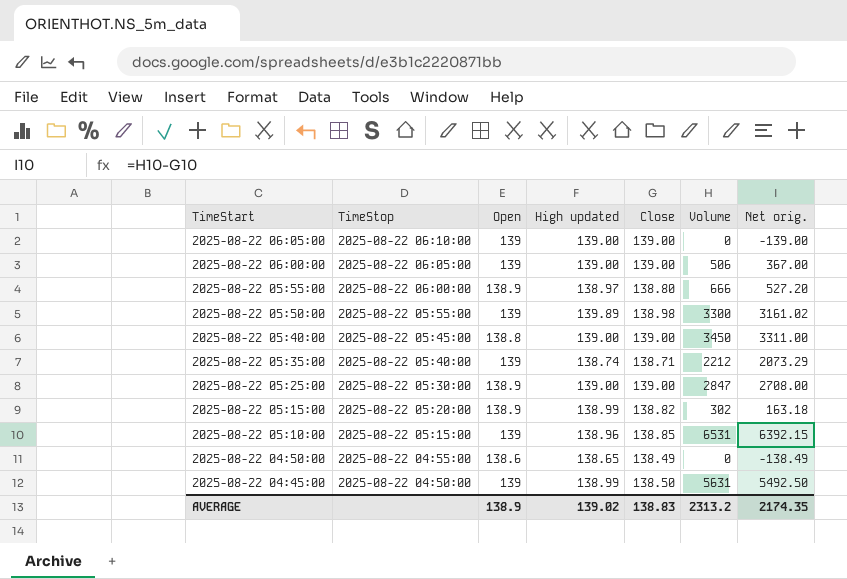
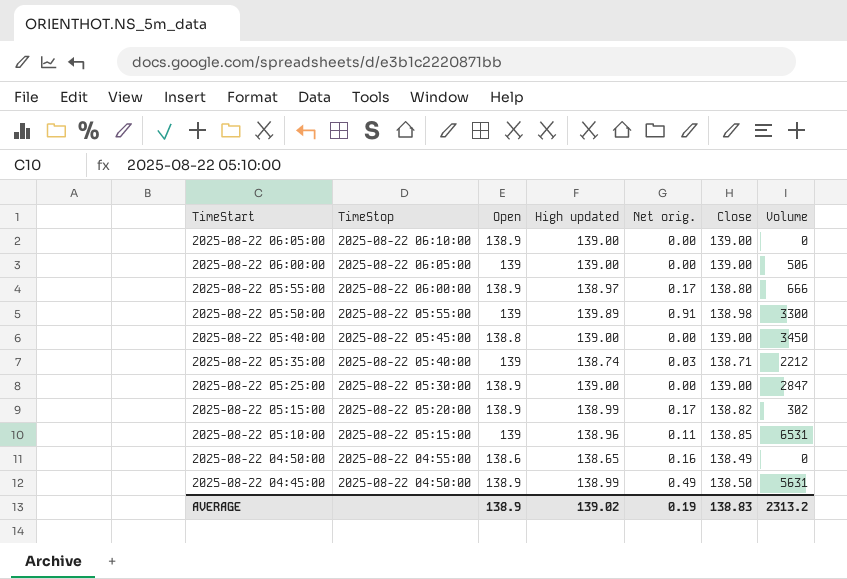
column Net orig. | formula: [Volume] - [Close] -> [High updated] - [Close]
column Net orig. | position: 7 -> 5
2025-08-22 06:05:00 | Open: 139 -> 138.9
2025-08-22 04:45:00 | Open: 139 -> 138.9
AVERAGE | Net orig.: 2174.35 -> 0.19

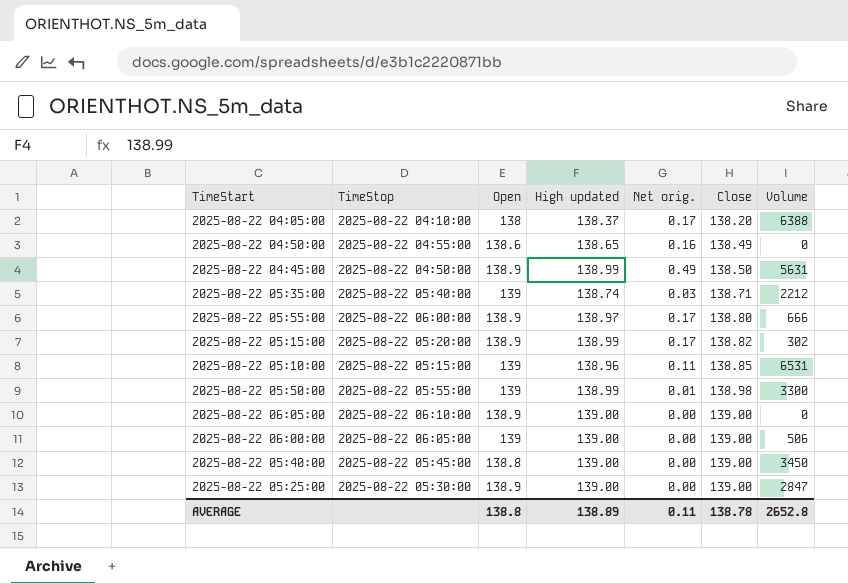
row order: TimeStart descending -> Close ascending
row 2025-08-22 04:05:00: none -> 2025-08-22 04:10:00 | 138 | 138.37 | 0.17 | 138.20 | 6388
2025-08-22 05:50:00 | High updated: 139.89 -> 138.99
2025-08-22 05:50:00 | Net orig.: 0.91 -> 0.01
AVERAGE | Open: 138.9 -> 138.8
AVERAGE | High updated: 139.02 -> 138.89
AVERAGE | Net orig.: 0.19 -> 0.11
AVERAGE | Close: 138.83 -> 138.78
AVERAGE | Volume: 2313.2 -> 2652.8

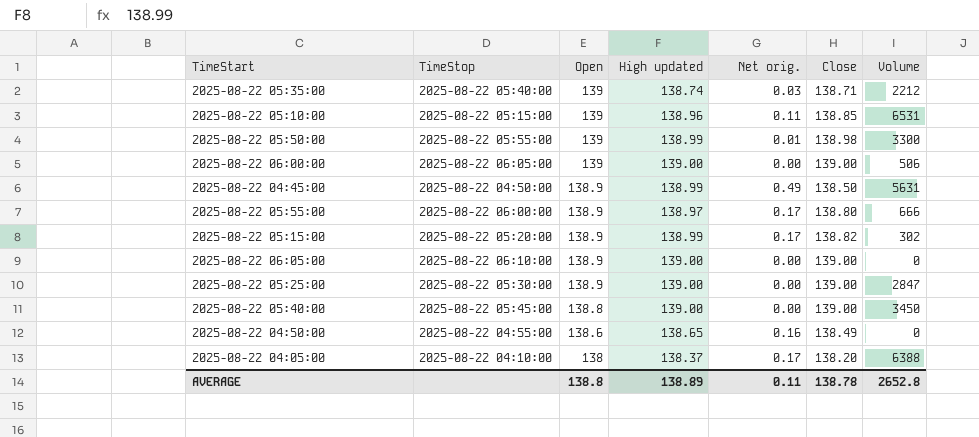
row order: Close ascending -> Open descending

